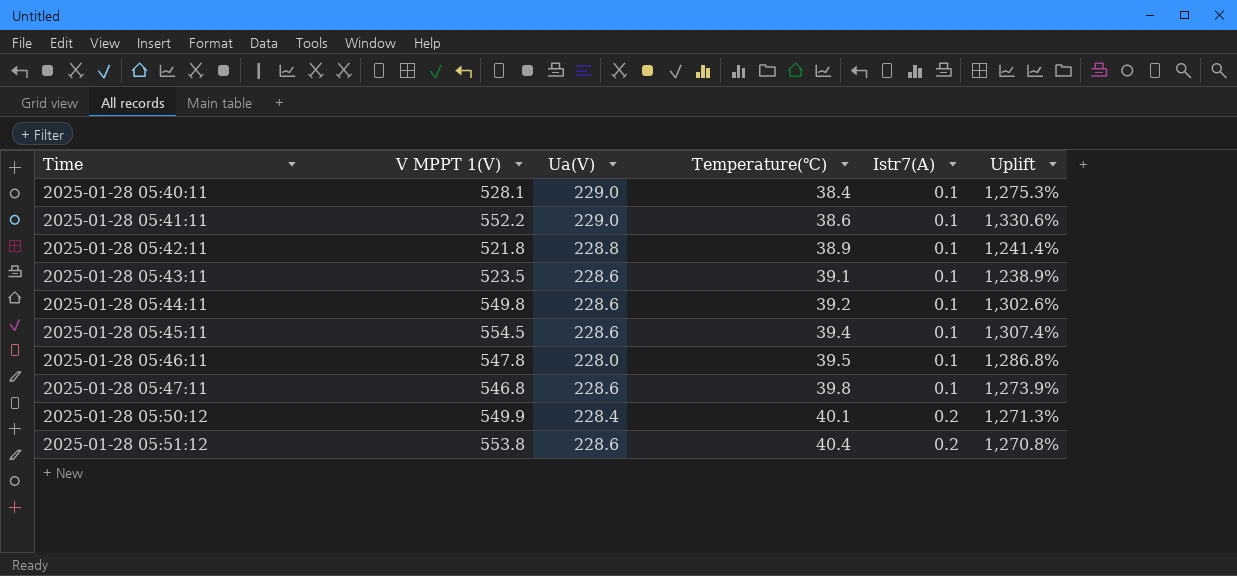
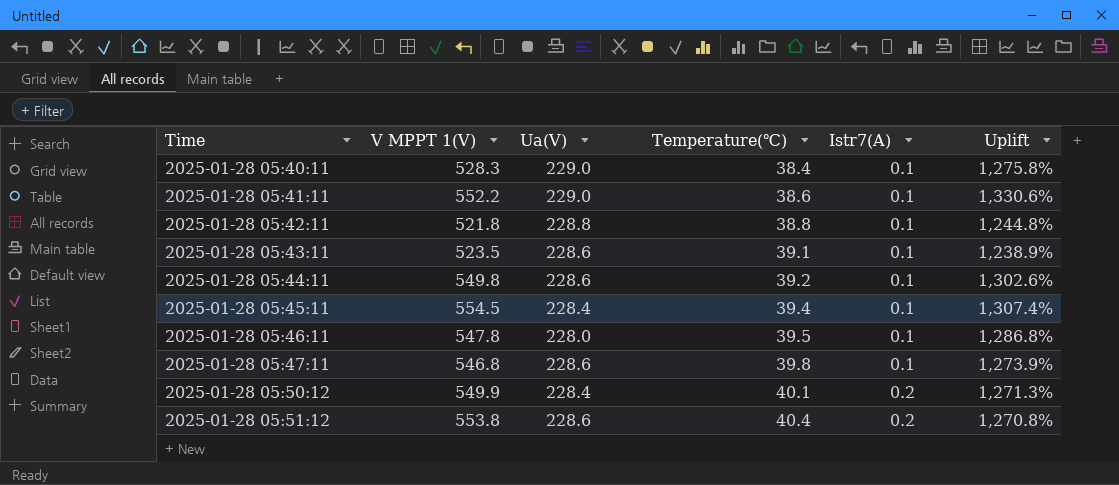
2025-01-28 05:40:11 | V MPPT 1(V): 528.1 -> 528.3
2025-01-28 05:40:11 | Uplift: 1,275.3% -> 1,275.8%
2025-01-28 05:42:11 | Temperature(℃): 38.9 -> 38.8
2025-01-28 05:42:11 | Uplift: 1,241.4% -> 1,244.8%
2025-01-28 05:45:11 | Ua(V): 228.6 -> 228.4

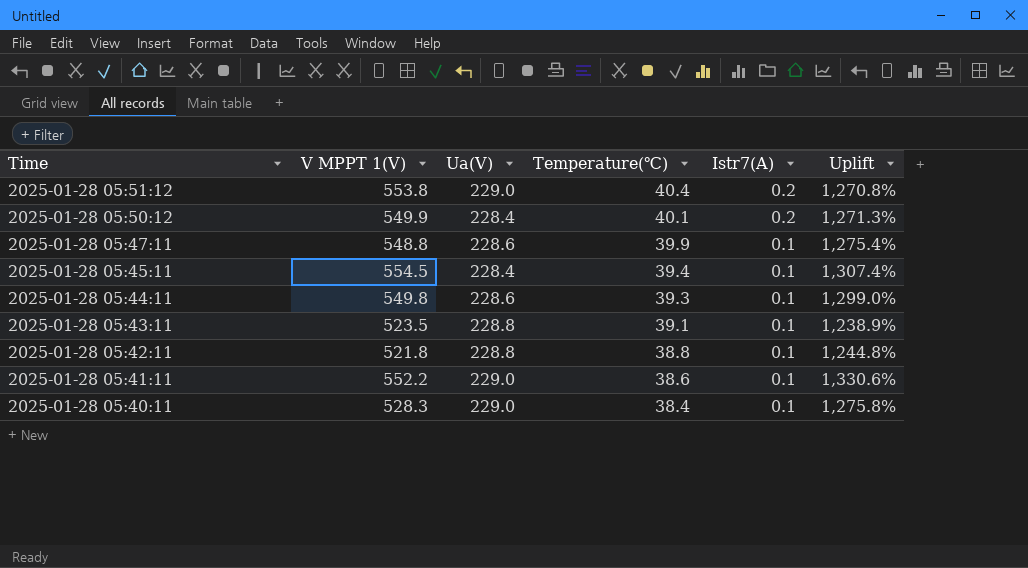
row order: Time ascending -> Time descending
row 2025-01-28 05:46:11: 547.8 | 228.0 | 39.5 | 0.1 | 1,286.8% -> none
2025-01-28 05:51:12 | Ua(V): 228.6 -> 229.0
2025-01-28 05:47:11 | V MPPT 1(V): 546.8 -> 548.8
2025-01-28 05:47:11 | Temperature(℃): 39.8 -> 39.9
2025-01-28 05:47:11 | Uplift: 1,273.9% -> 1,275.4%
2025-01-28 05:44:11 | Temperature(℃): 39.2 -> 39.3
2025-01-28 05:44:11 | Uplift: 1,302.6% -> 1,299.0%
2025-01-28 05:43:11 | Ua(V): 228.6 -> 228.8

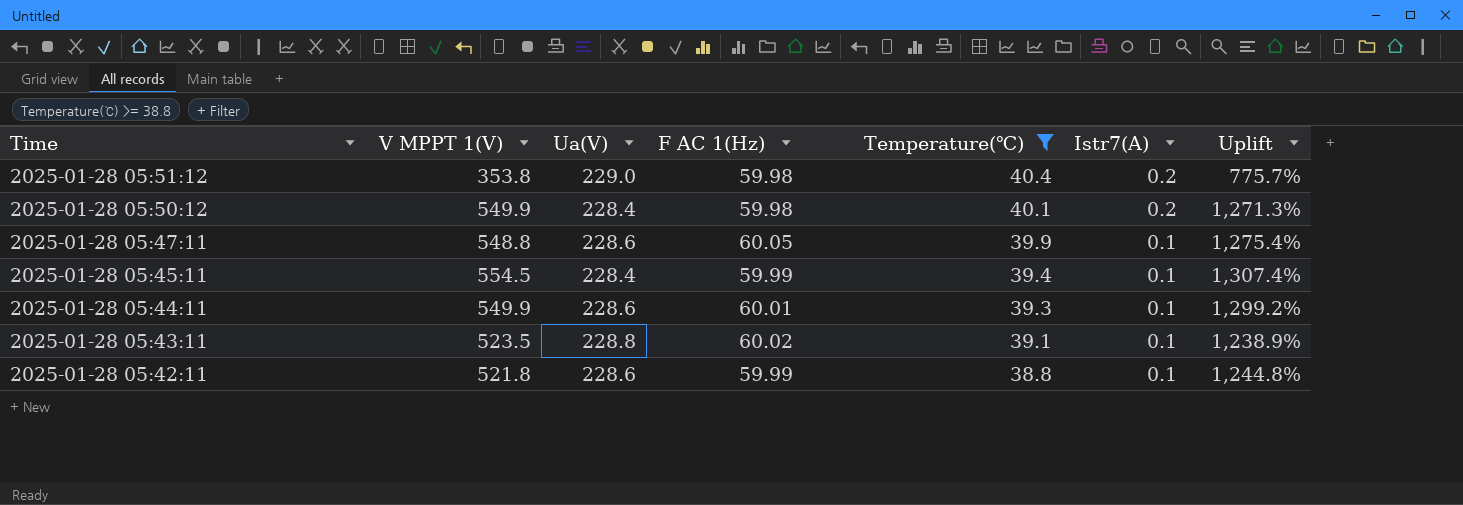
filter: none -> Temperature(℃) >= 38.8
column F AC 1(Hz) | position: none -> 4
2025-01-28 05:51:12 | V MPPT 1(V): 553.8 -> 353.8
2025-01-28 05:51:12 | Uplift: 1,270.8% -> 775.7%
2025-01-28 05:44:11 | V MPPT 1(V): 549.8 -> 549.9
2025-01-28 05:44:11 | Uplift: 1,299.0% -> 1,299.2%
2025-01-28 05:42:11 | Ua(V): 228.8 -> 228.6

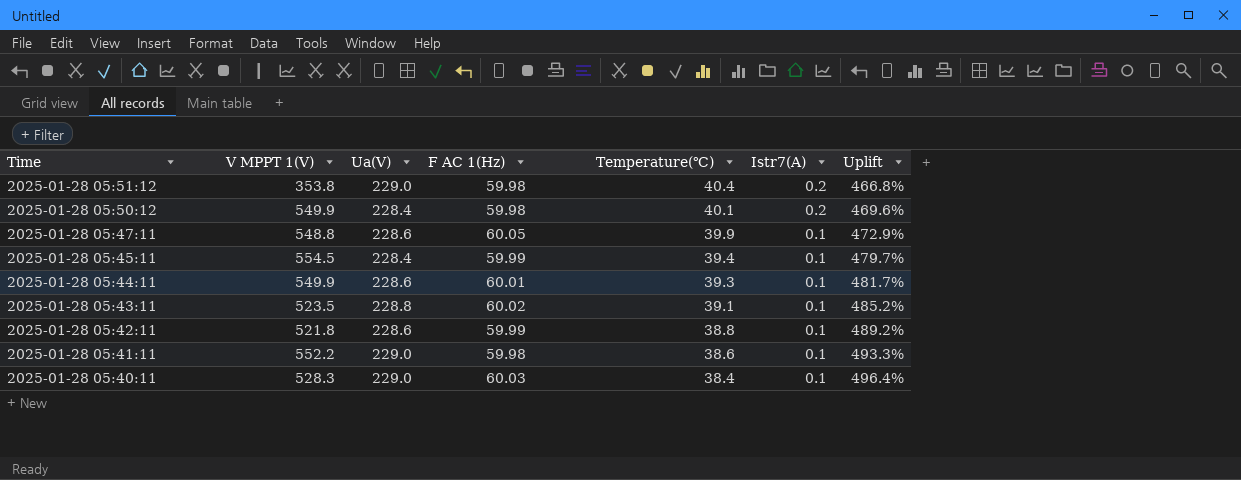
filter: Temperature(℃) >= 38.8 -> none
column Uplift | formula: ([V MPPT 1(V)] - [Temperature(℃)]) / [Temperature(℃)] -> ([Ua(V)] - [Temperature(℃)]) / [Temperature(℃)]

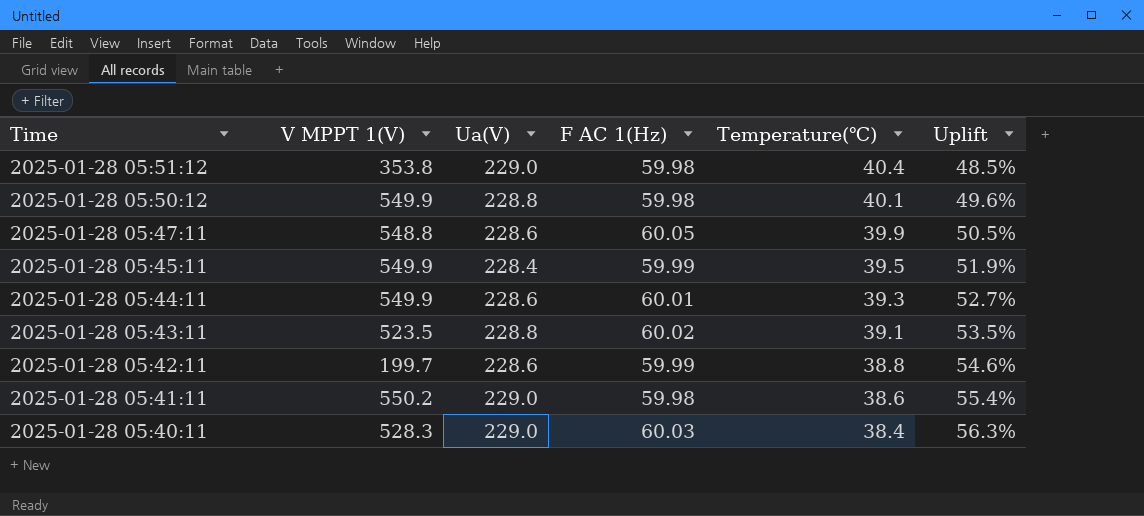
column Istr7(A) | position: 6 -> none
column Uplift | formula: ([Ua(V)] - [Temperature(℃)]) / [Temperature(℃)] -> ([F AC 1(Hz)] - [Temperature(℃)]) / [Temperature(℃)]
2025-01-28 05:50:12 | Ua(V): 228.4 -> 228.8
2025-01-28 05:45:11 | V MPPT 1(V): 554.5 -> 549.9
2025-01-28 05:45:11 | Temperature(℃): 39.4 -> 39.5
2025-01-28 05:42:11 | V MPPT 1(V): 521.8 -> 199.7
2025-01-28 05:41:11 | V MPPT 1(V): 552.2 -> 550.2

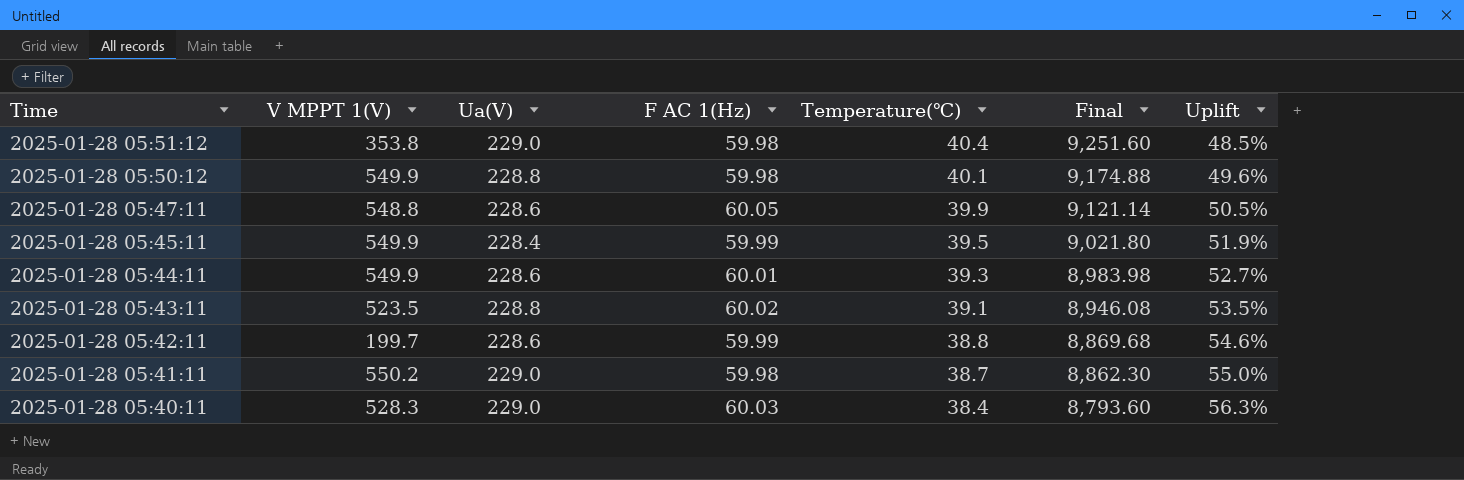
column Final | formula: none -> [Ua(V)] * [Temperature(℃)]
2025-01-28 05:41:11 | Temperature(℃): 38.6 -> 38.7
2025-01-28 05:41:11 | Uplift: 55.4% -> 55.0%

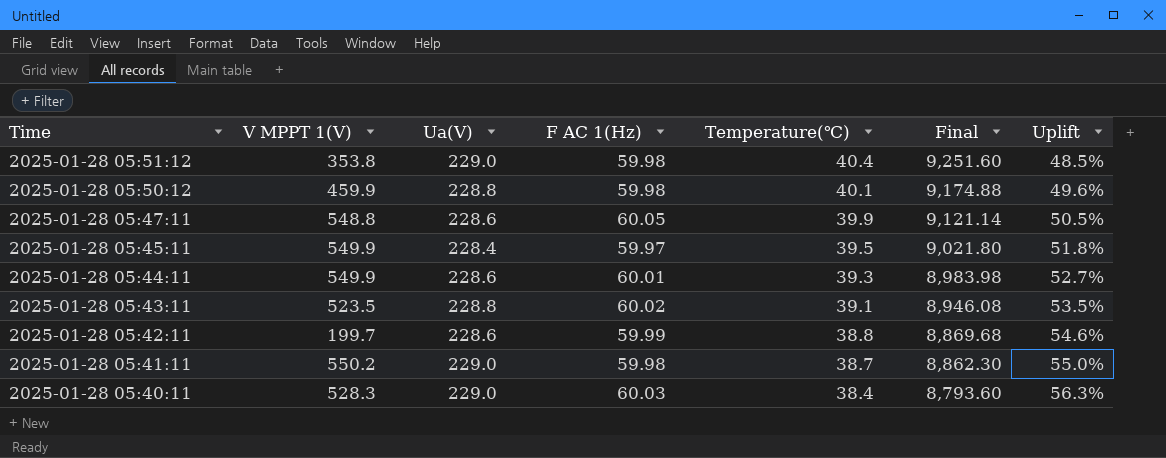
2025-01-28 05:50:12 | V MPPT 1(V): 549.9 -> 459.9
2025-01-28 05:45:11 | F AC 1(Hz): 59.99 -> 59.97
2025-01-28 05:45:11 | Uplift: 51.9% -> 51.8%

